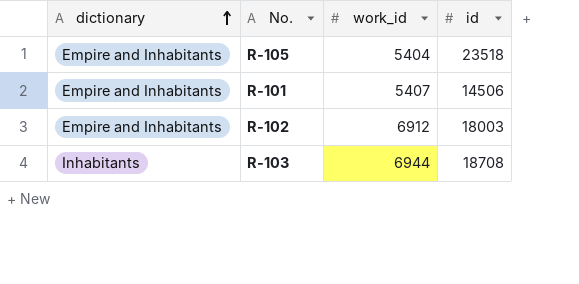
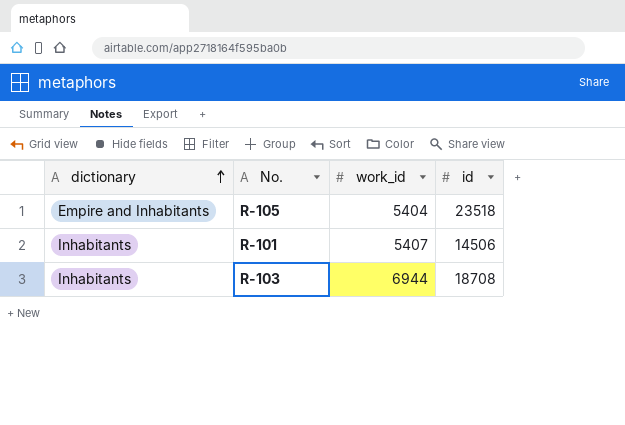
row R-102: Empire and Inhabitants | 6912 | 18003 -> none
R-101 | dictionary: Empire and Inhabitants -> Inhabitants

